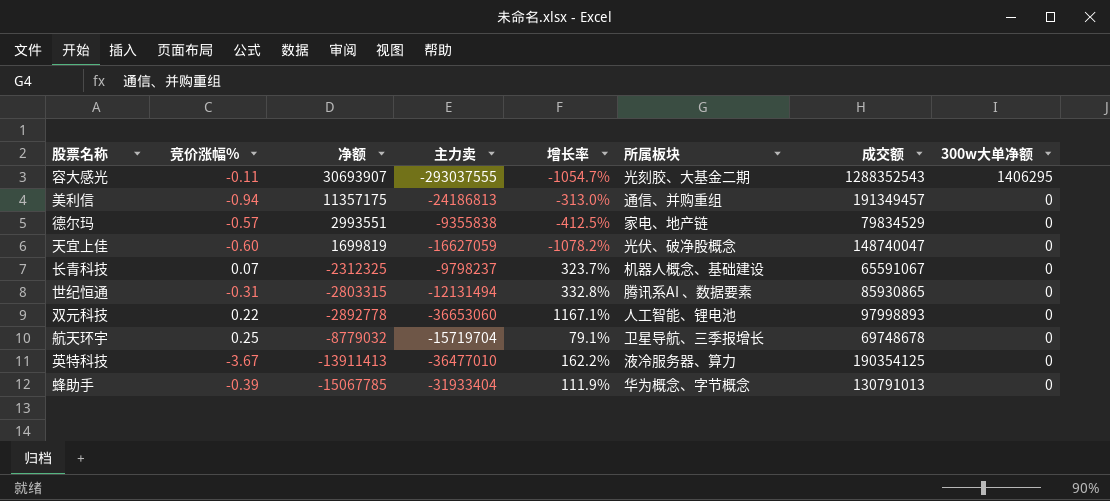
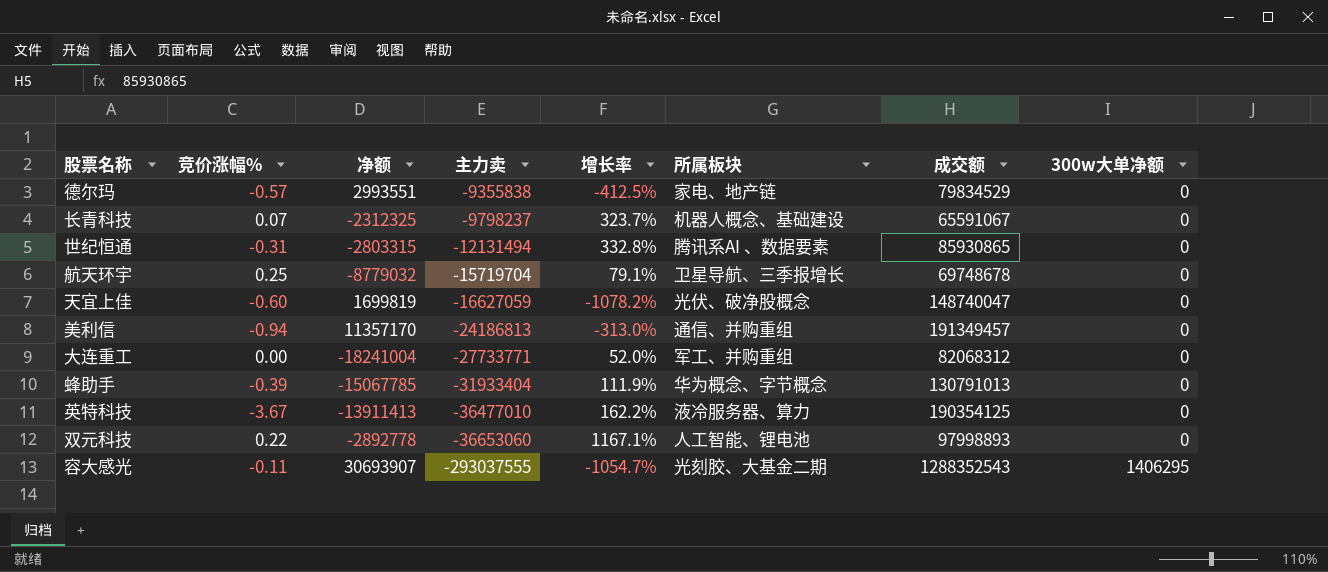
row order: 净额 descending -> 主力卖 descending
美利信 | 净额: 11357175 -> 11357170
row 大连重工: none -> 0.00 | -18241004 | -27733771 | 52.0% | 军工、并购重组 | 82068312 | 0

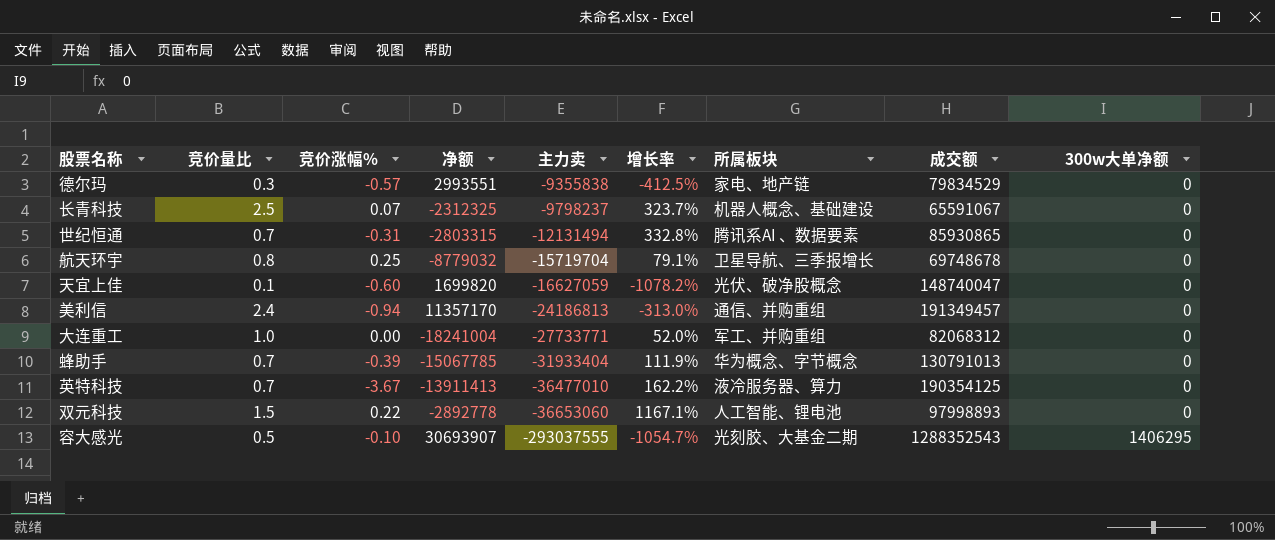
column 竞价量比 | position: none -> 2
天宜上佳 | 净额: 1699819 -> 1699820
容大感光 | 竞价涨幅%: -0.11 -> -0.10

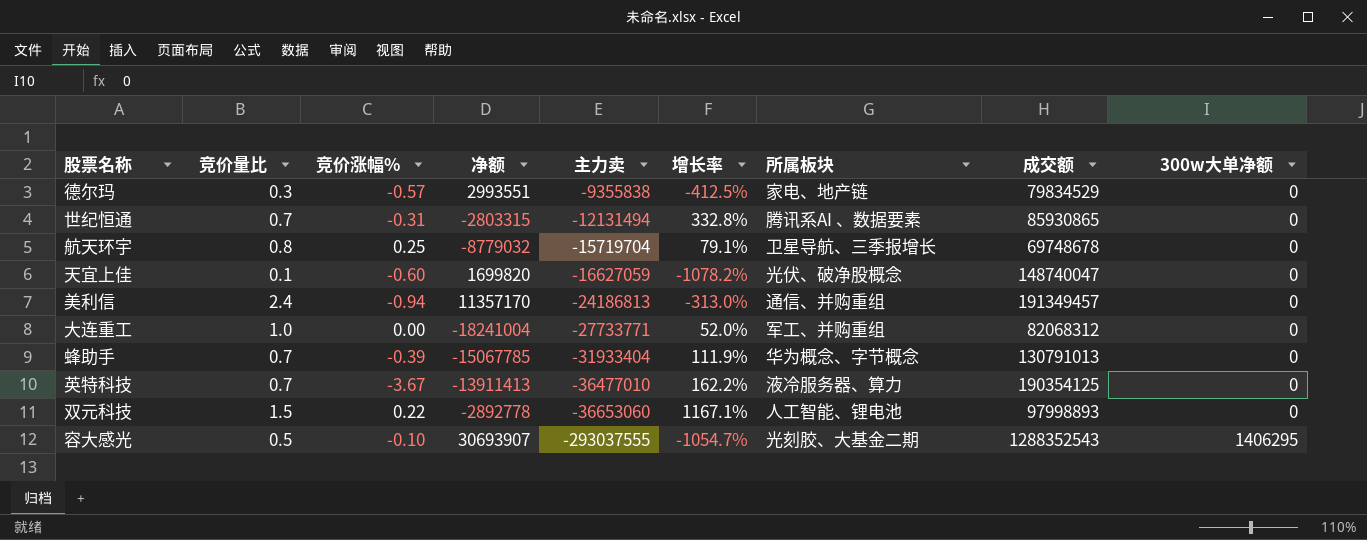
row 长青科技: 2.5 | 0.07 | -2312325 | -9798237 | 323.7% | 机器人概念、基础建设 | 65591067 | 0 -> none

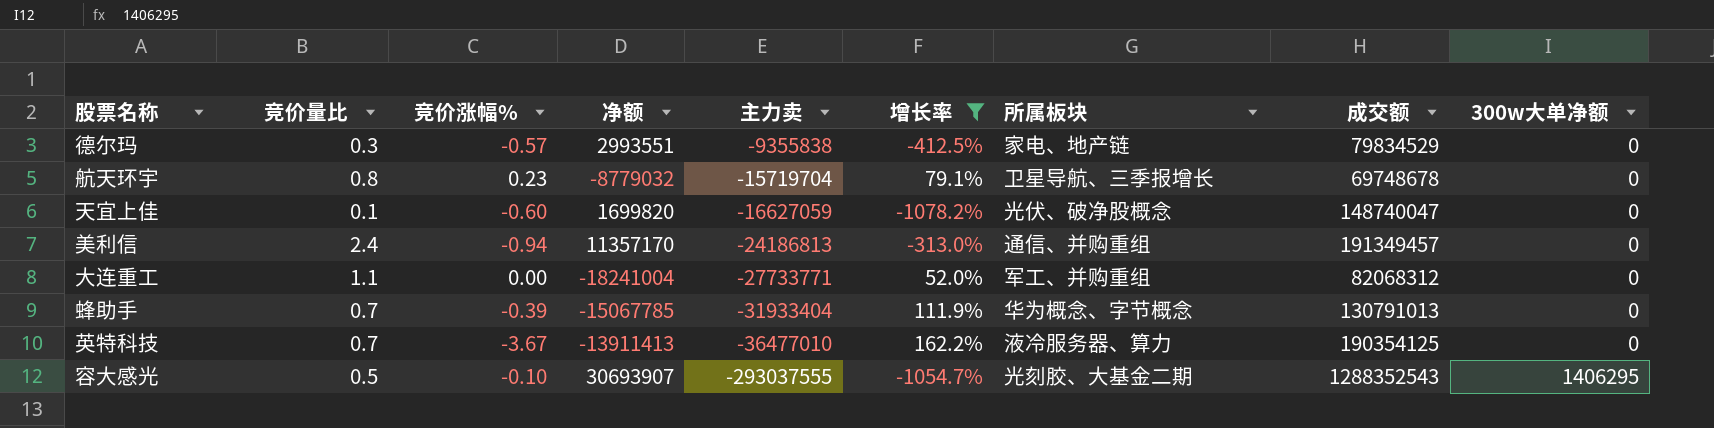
filter: none -> 增长率 <= 162.2%
航天环宇 | 竞价涨幅%: 0.25 -> 0.23
大连重工 | 竞价量比: 1.0 -> 1.1

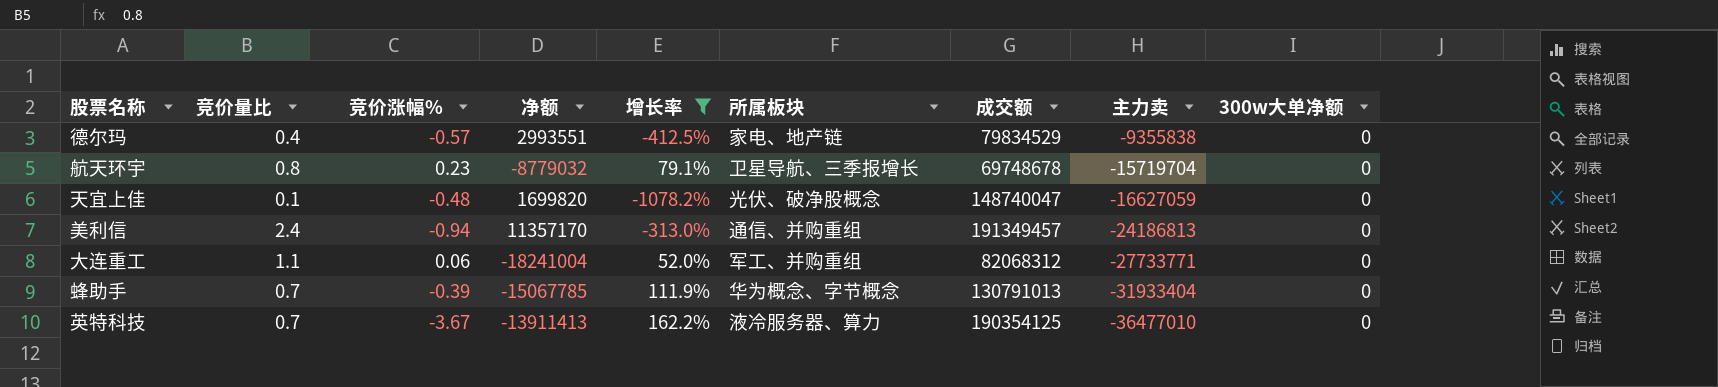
column 主力卖 | position: 5 -> 8
row 容大感光: 0.5 | -0.10 | 30693907 | -293037555 | -1054.7% | 光刻胶、大基金二期 | 1288352543 | 1406295 -> none
德尔玛 | 竞价量比: 0.3 -> 0.4
天宜上佳 | 竞价涨幅%: -0.60 -> -0.48
大连重工 | 竞价涨幅%: 0.00 -> 0.06

